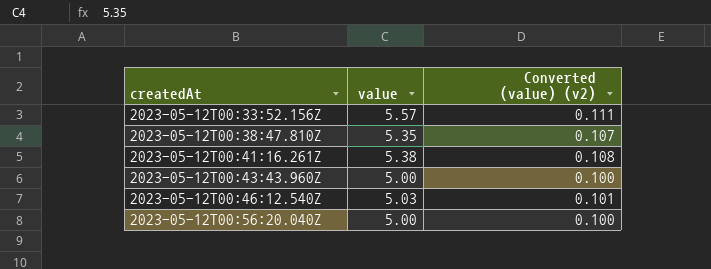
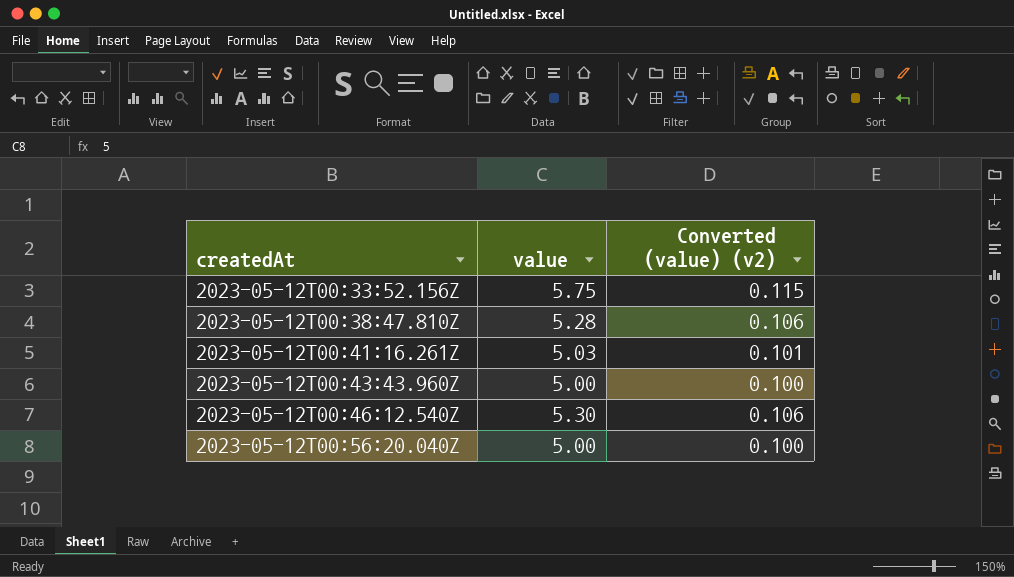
2023-05-12T00:33:52.156Z | value: 5.57 -> 5.75
2023-05-12T00:33:52.156Z | Converted (value) (v2): 0.111 -> 0.115
2023-05-12T00:38:47.810Z | value: 5.35 -> 5.28
2023-05-12T00:38:47.810Z | Converted (value) (v2): 0.107 -> 0.106
2023-05-12T00:41:16.261Z | value: 5.38 -> 5.03
2023-05-12T00:41:16.261Z | Converted (value) (v2): 0.108 -> 0.101
2023-05-12T00:46:12.540Z | value: 5.03 -> 5.30
2023-05-12T00:46:12.540Z | Converted (value) (v2): 0.101 -> 0.106

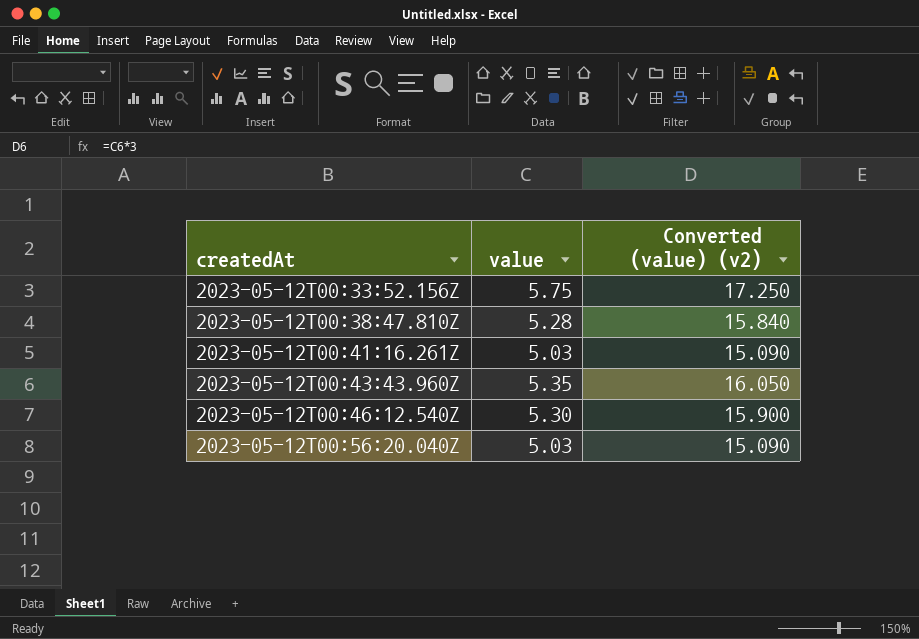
column Converted (value) (v2) | formula: [value] * 0.02 -> [value] * 3
2023-05-12T00:43:43.960Z | value: 5.00 -> 5.35
2023-05-12T00:56:20.040Z | value: 5.00 -> 5.03

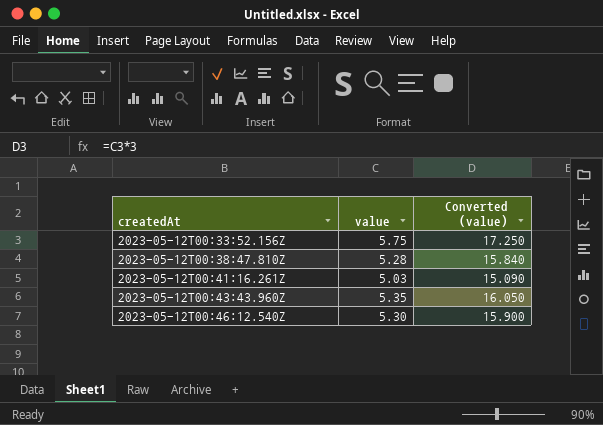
column name: Converted (value) (v2) -> Converted (value)
row 2023-05-12T00:56:20.040Z: 5.03 | 15.090 -> none

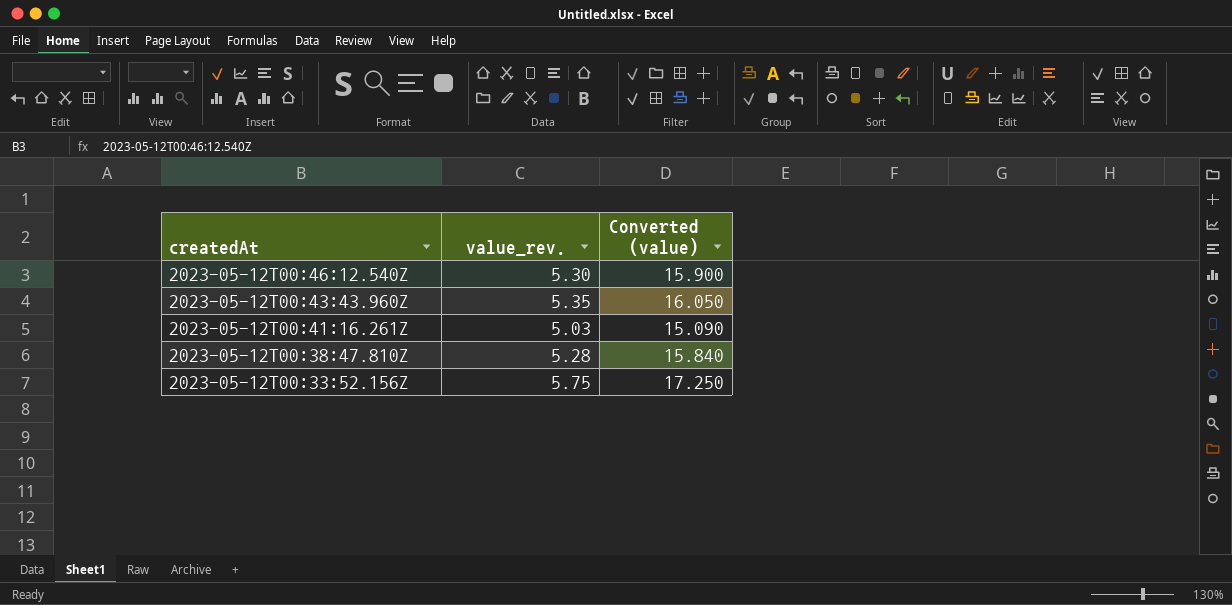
row order: createdAt ascending -> createdAt descending
column name: value -> value_rev.

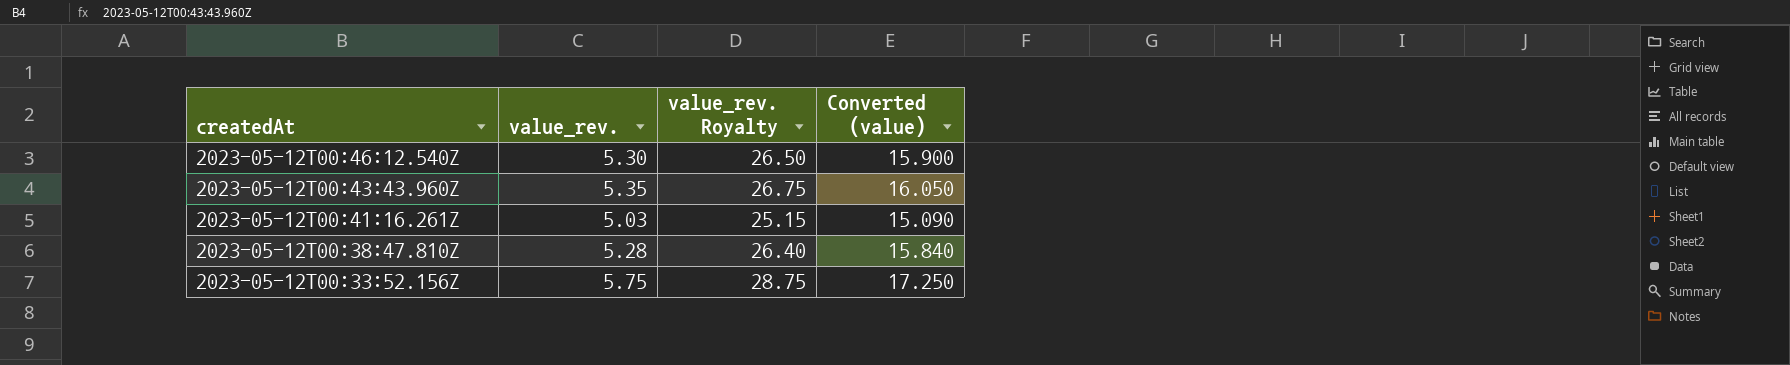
column value_rev. Royalty | formula: none -> [value_rev.] * 5

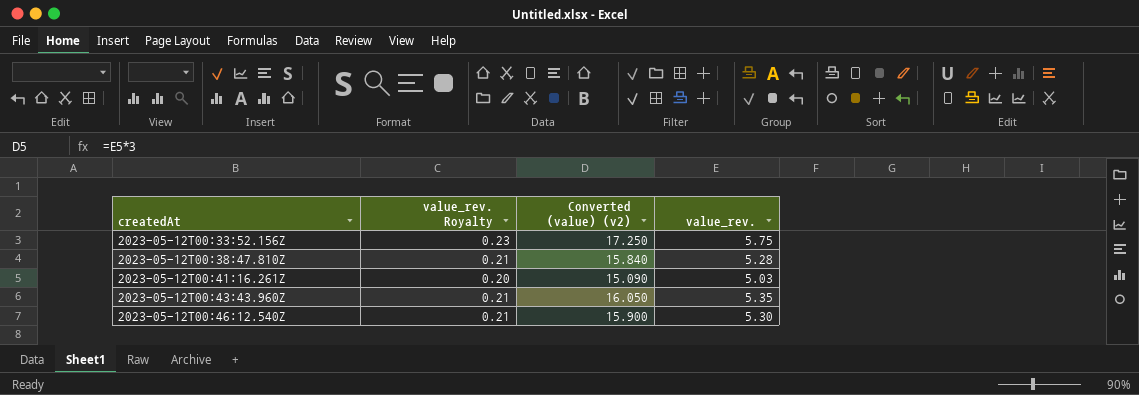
row order: createdAt descending -> createdAt ascending
column value_rev. Royalty | formula: [value_rev.] * 5 -> [value_rev.] * 0.04
column name: Converted (value) -> Converted (value) (v2)
column value_rev. | position: 2 -> 4

